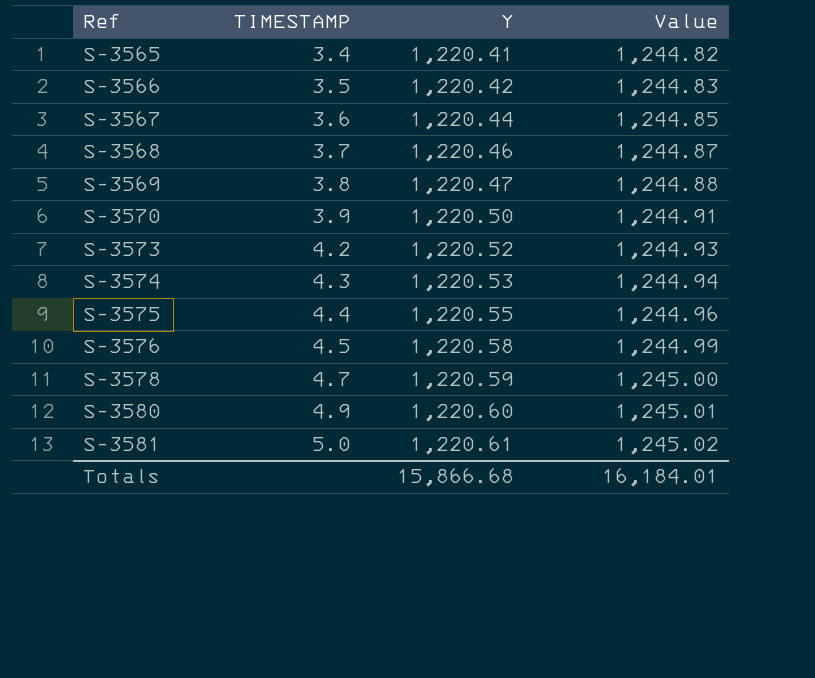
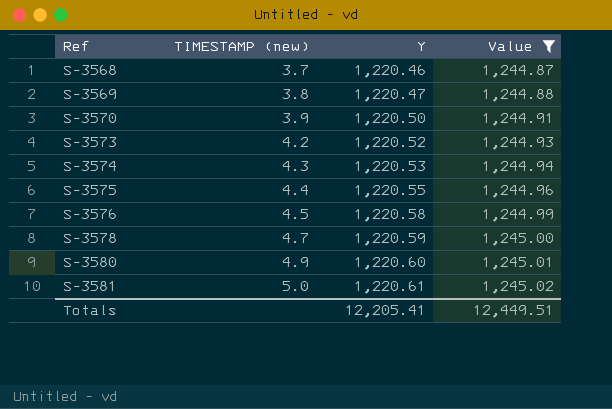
filter: none -> Value >= 1,244.87
column name: TIMESTAMP -> TIMESTAMP (new)
Totals | Y: 15,866.68 -> 12,205.41
Totals | Value: 16,184.01 -> 12,449.51

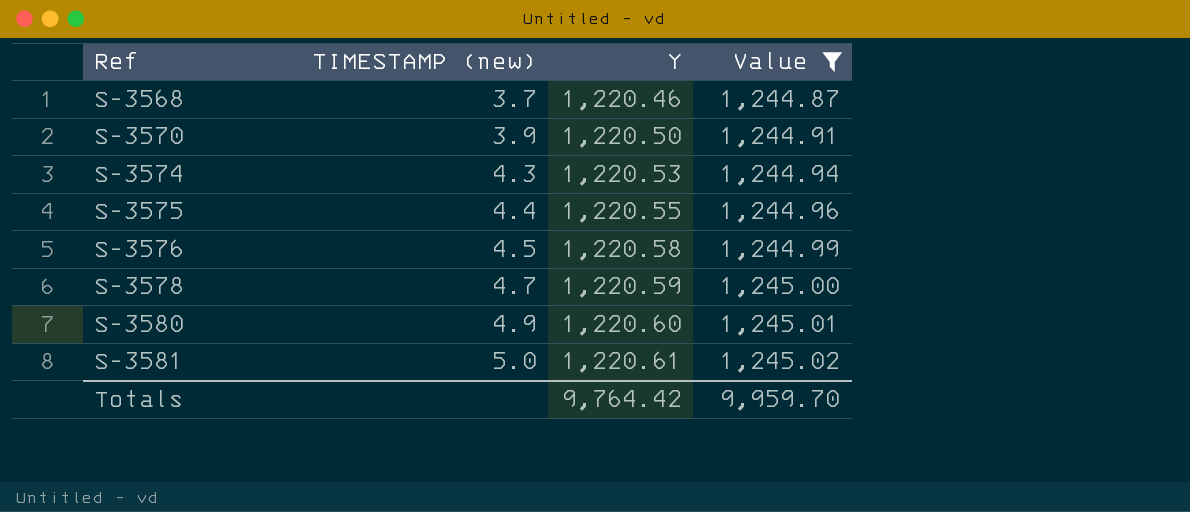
row S-3569: 3.8 | 1,220.47 | 1,244.88 -> none
row S-3573: 4.2 | 1,220.52 | 1,244.93 -> none
Totals | Y: 12,205.41 -> 9,764.42
Totals | Value: 12,449.51 -> 9,959.70

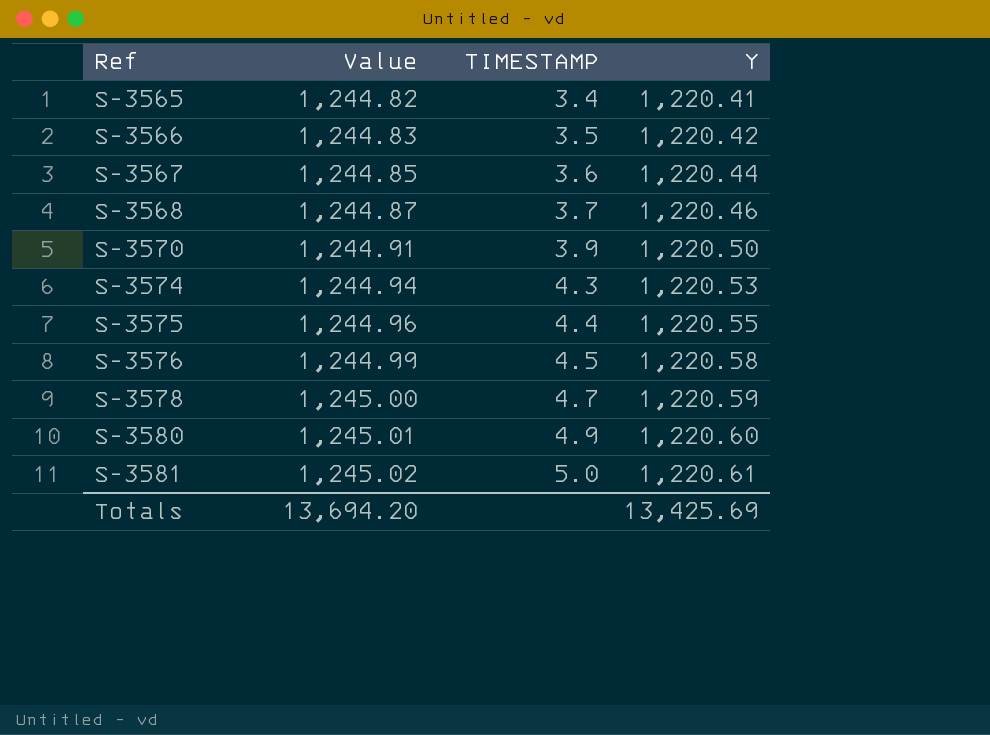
filter: Value >= 1,244.87 -> none
column Value | position: 4 -> 2
column name: TIMESTAMP (new) -> TIMESTAMP
Totals | Value: 9,959.70 -> 13,694.20
Totals | Y: 9,764.42 -> 13,425.69

